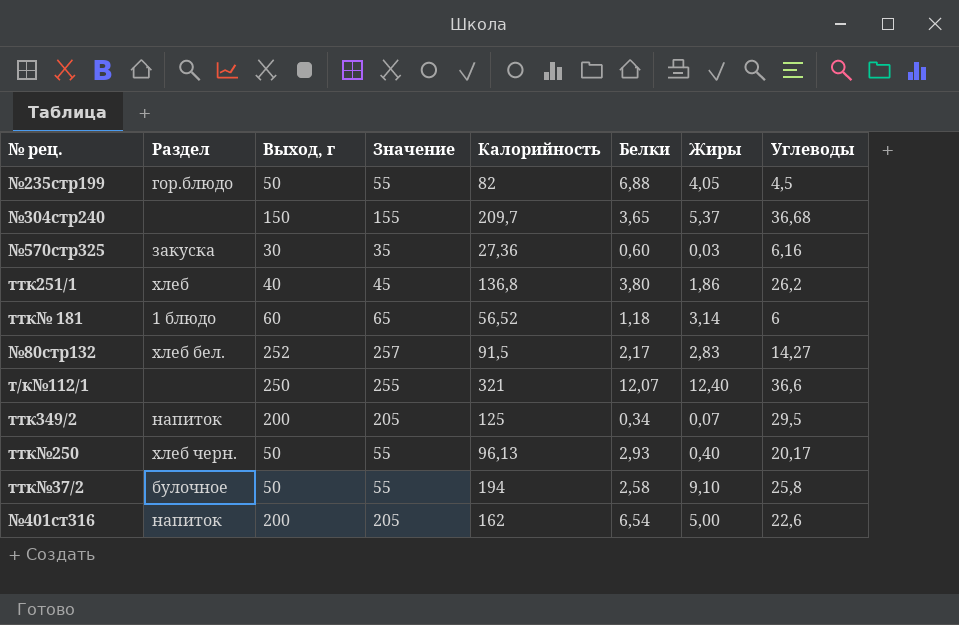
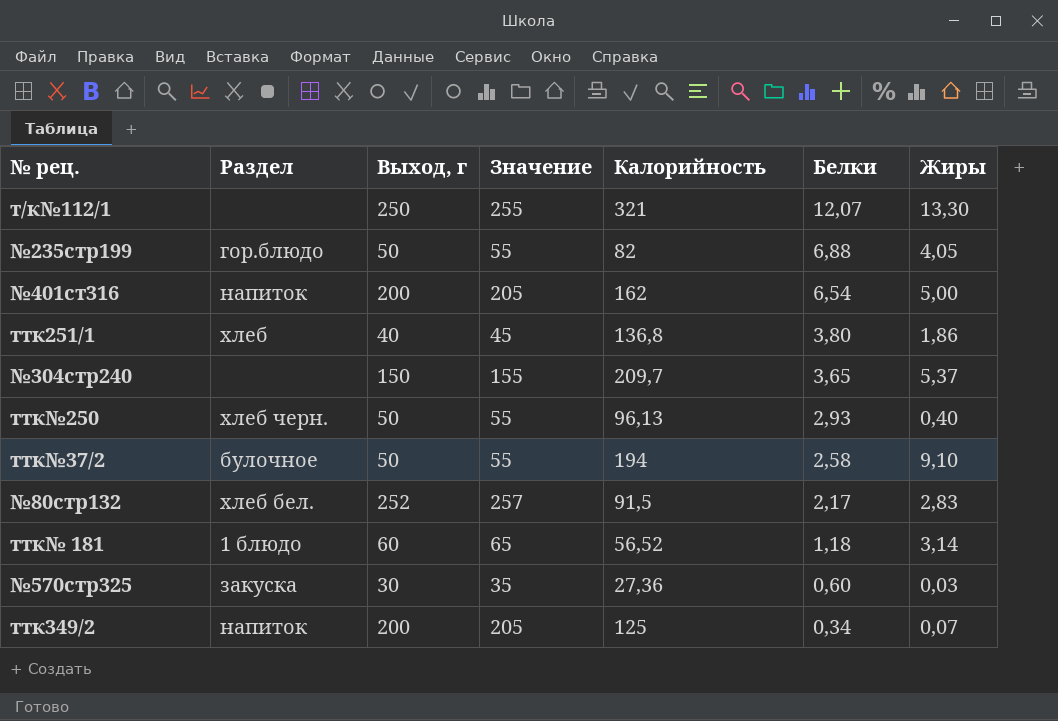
row order: none -> Белки descending
column Углеводы | position: 8 -> none
т/к№112/1 | Жиры: 12,40 -> 13,30

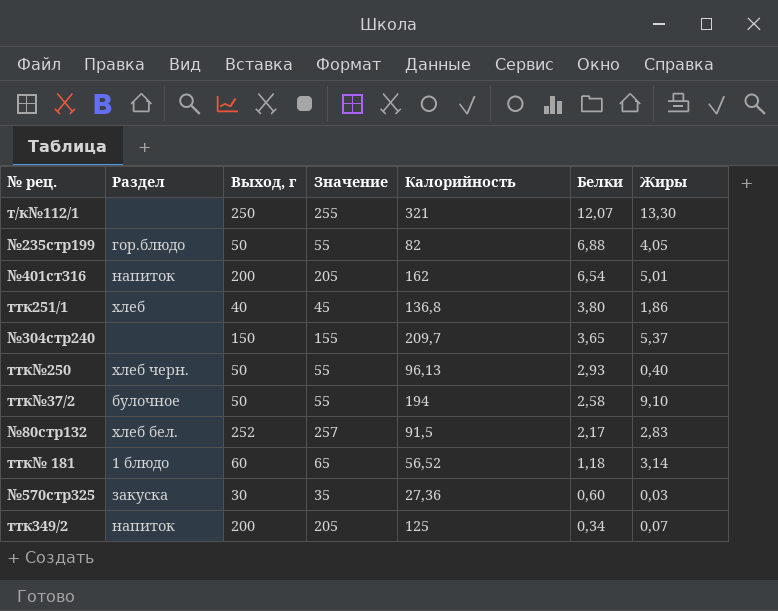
№401ст316 | Жиры: 5,00 -> 5,01

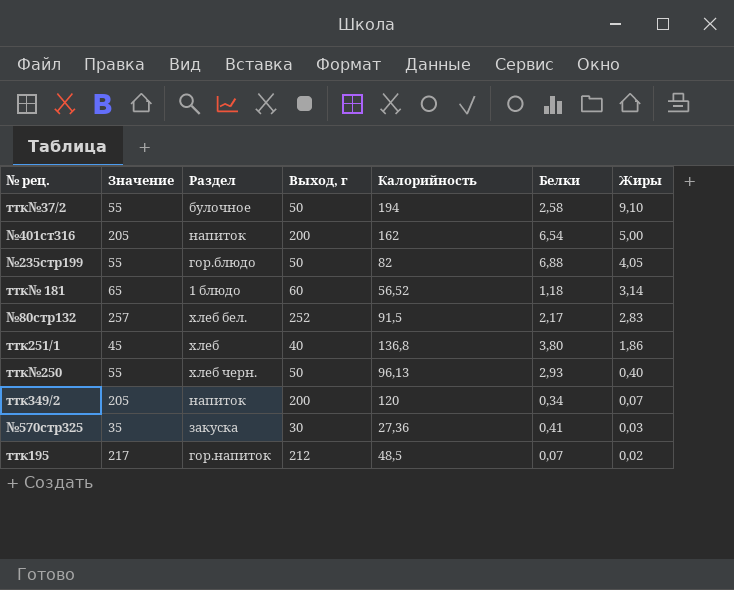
row order: Белки descending -> Жиры descending
column Значение | position: 4 -> 2
row т/к№112/1: none | 250 | 255 | 321 | 12,07 | 13,30 -> none
row №304стр240: none | 150 | 155 | 209,7 | 3,65 | 5,37 -> none
№401ст316 | Жиры: 5,01 -> 5,00
ттк349/2 | Калорийность: 125 -> 120
№570стр325 | Белки: 0,60 -> 0,41
row ттк195: none -> 217 | гор.напиток | 212 | 48,5 | 0,07 | 0,02

